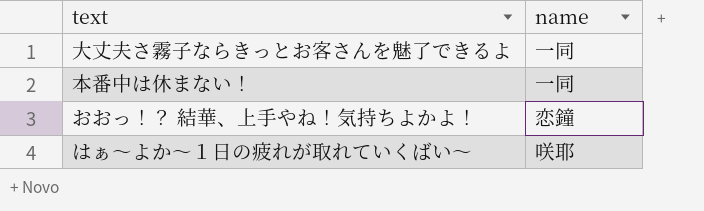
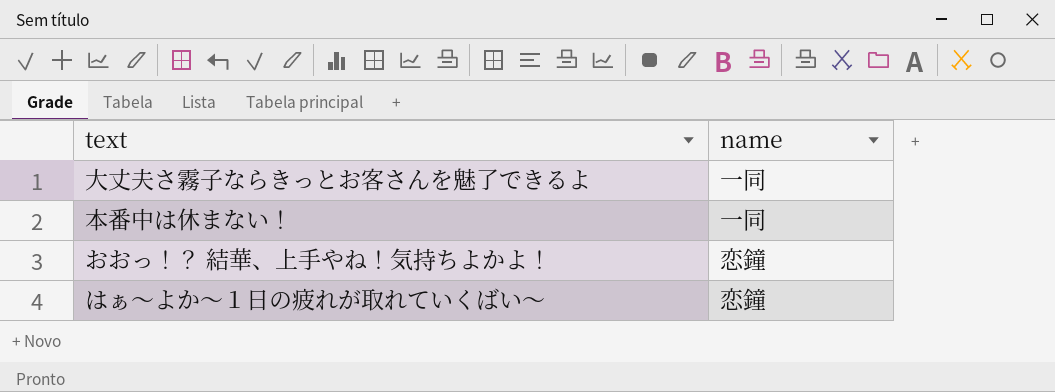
はぁ～よか～１日の疲れが取れていくばい～ | name: 咲耶 -> 恋鐘

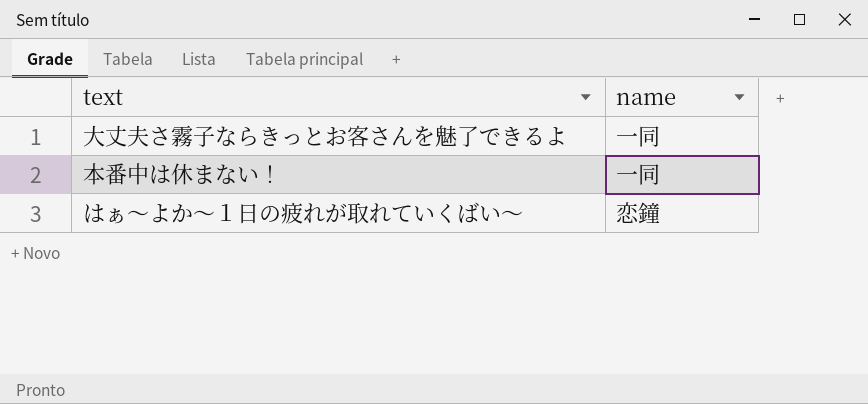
row おおっ！？ 結華、上手やね！気持ちよかよ！: 恋鐘 -> none

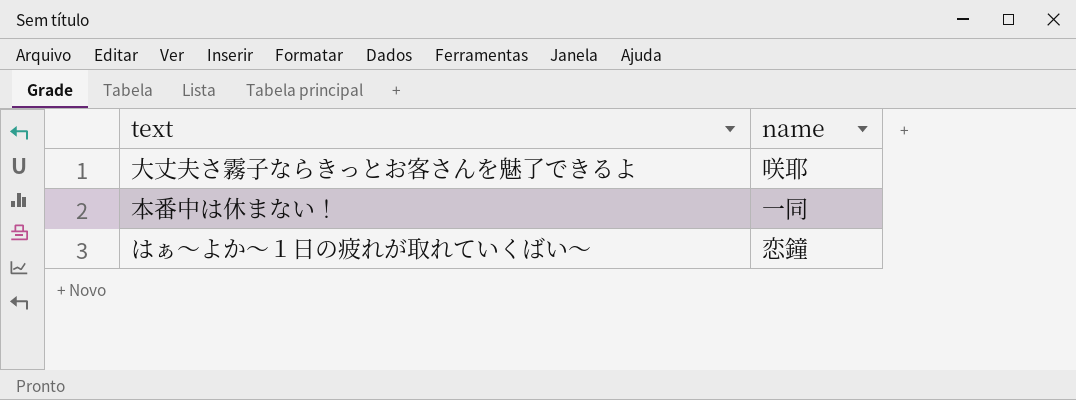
大丈夫さ霧子ならきっとお客さんを魅了できるよ | name: 一同 -> 咲耶

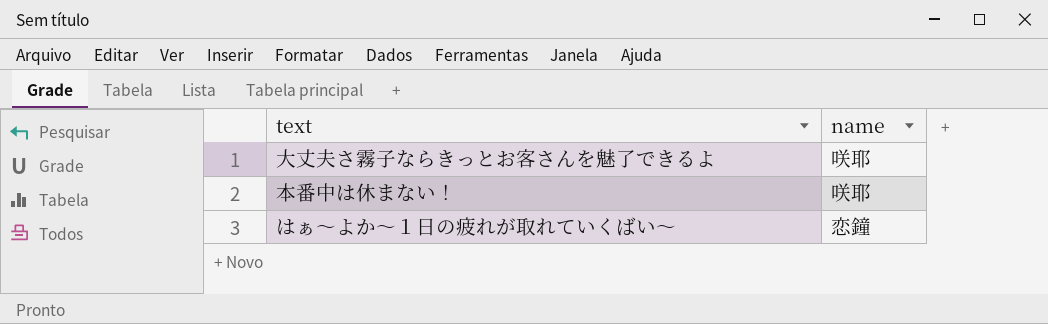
本番中は休まない！ | name: 一同 -> 咲耶

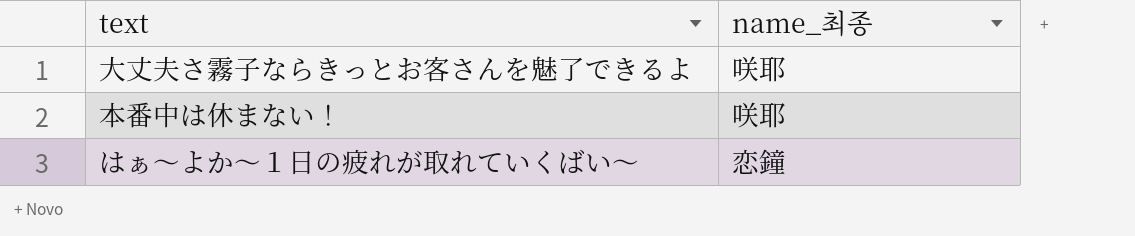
column name: name -> name_최종

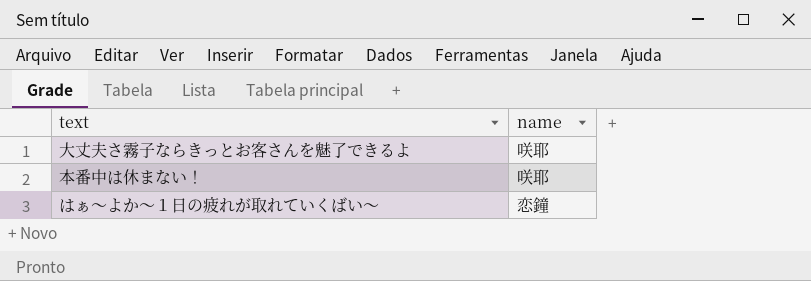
column name: name_최종 -> name

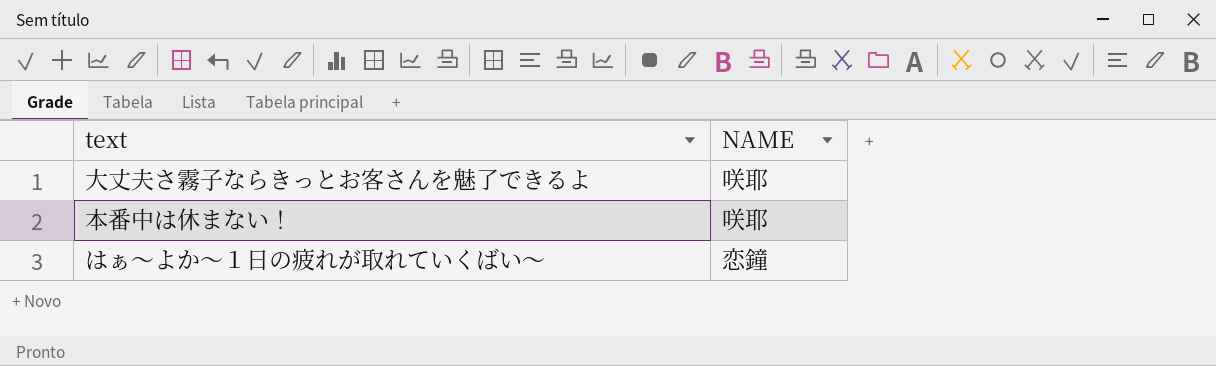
column name: name -> NAME

